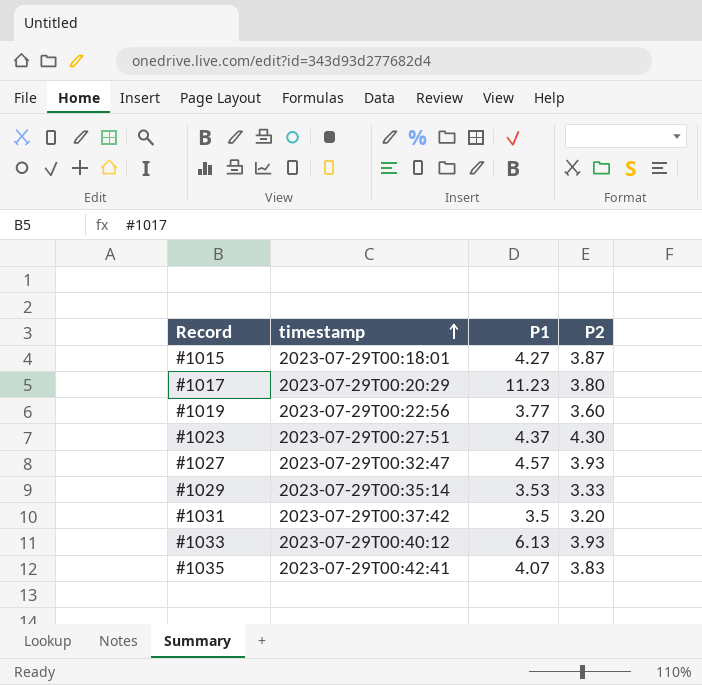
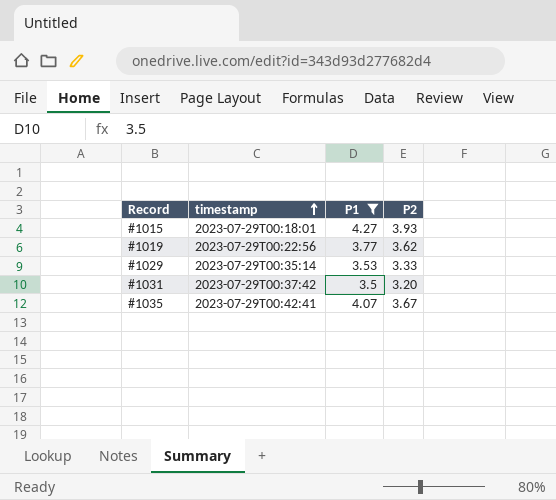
filter: none -> P1 <= 4.27
#1015 | P2: 3.87 -> 3.93
#1019 | P2: 3.60 -> 3.62
#1035 | P2: 3.83 -> 3.67

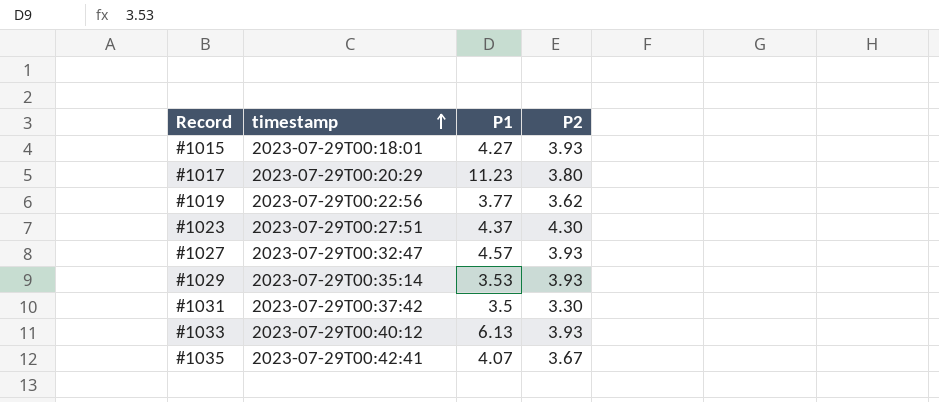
filter: P1 <= 4.27 -> none
#1029 | P2: 3.33 -> 3.93
#1031 | P2: 3.20 -> 3.30

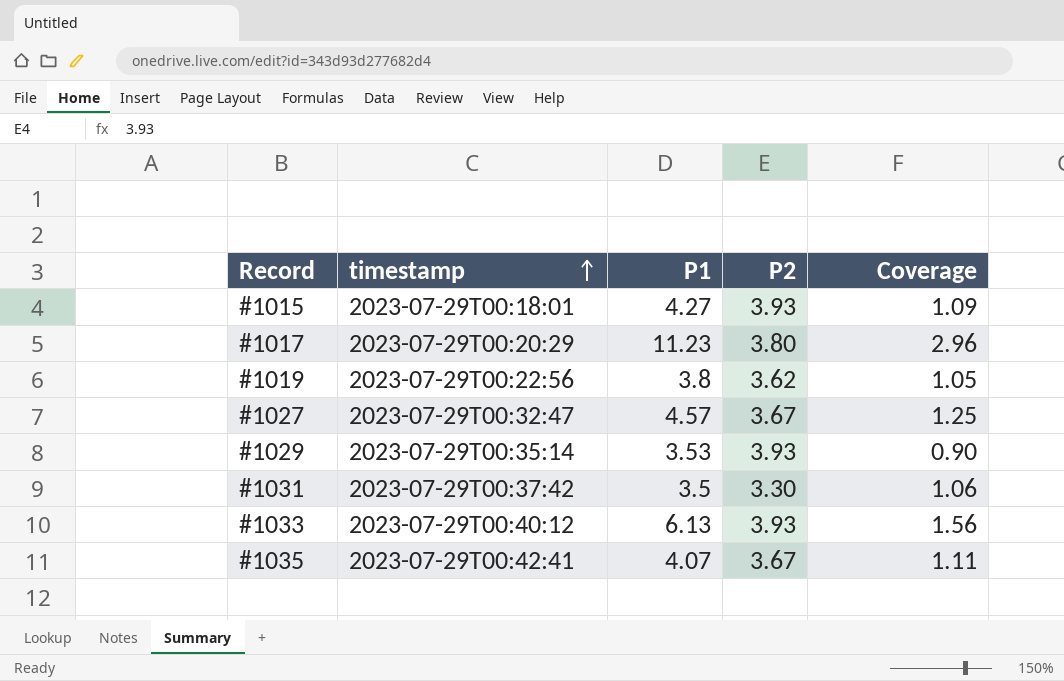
column Coverage | formula: none -> [P1] / [P2]
row #1023: 2023-07-29T00:27:51 | 4.37 | 4.30 -> none
#1019 | P1: 3.77 -> 3.8
#1027 | P2: 3.93 -> 3.67

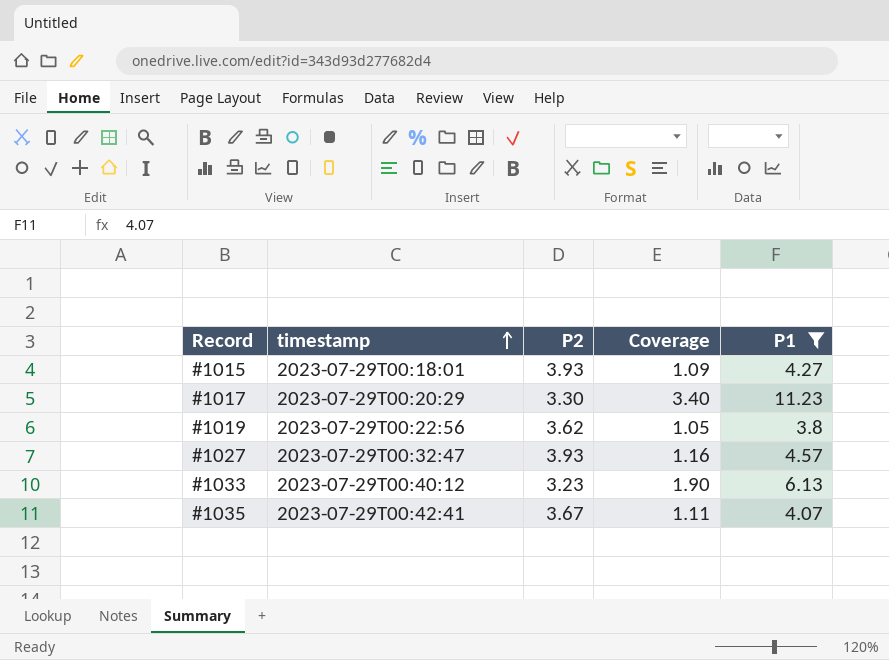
filter: none -> P1 >= 3.8
column P1 | position: 3 -> 5
#1017 | P2: 3.80 -> 3.30
#1017 | Coverage: 2.96 -> 3.40
#1027 | P2: 3.67 -> 3.93
#1027 | Coverage: 1.25 -> 1.16
#1033 | P2: 3.93 -> 3.23
#1033 | Coverage: 1.56 -> 1.90

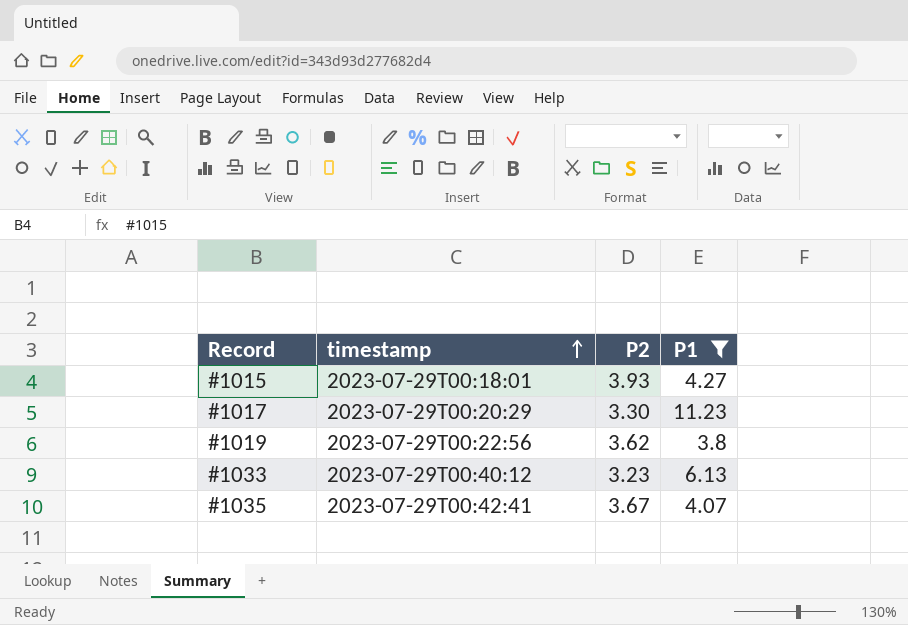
column Coverage | formula: [P1] / [P2] -> none
row #1027: 2023-07-29T00:32:47 | 3.93 | 1.16 | 4.57 -> none

